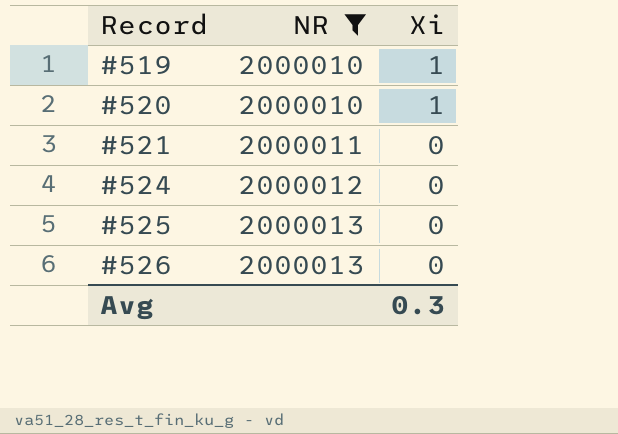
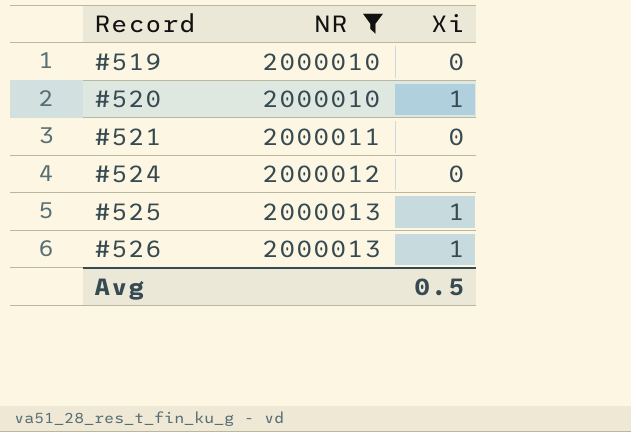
#519 | Xi: 1 -> 0
#525 | Xi: 0 -> 1
#526 | Xi: 0 -> 1
Avg | Xi: 0.3 -> 0.5

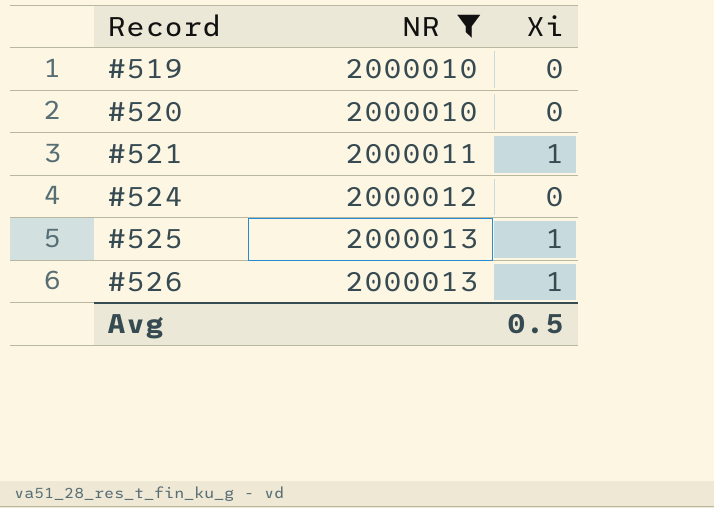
#520 | Xi: 1 -> 0
#521 | Xi: 0 -> 1

